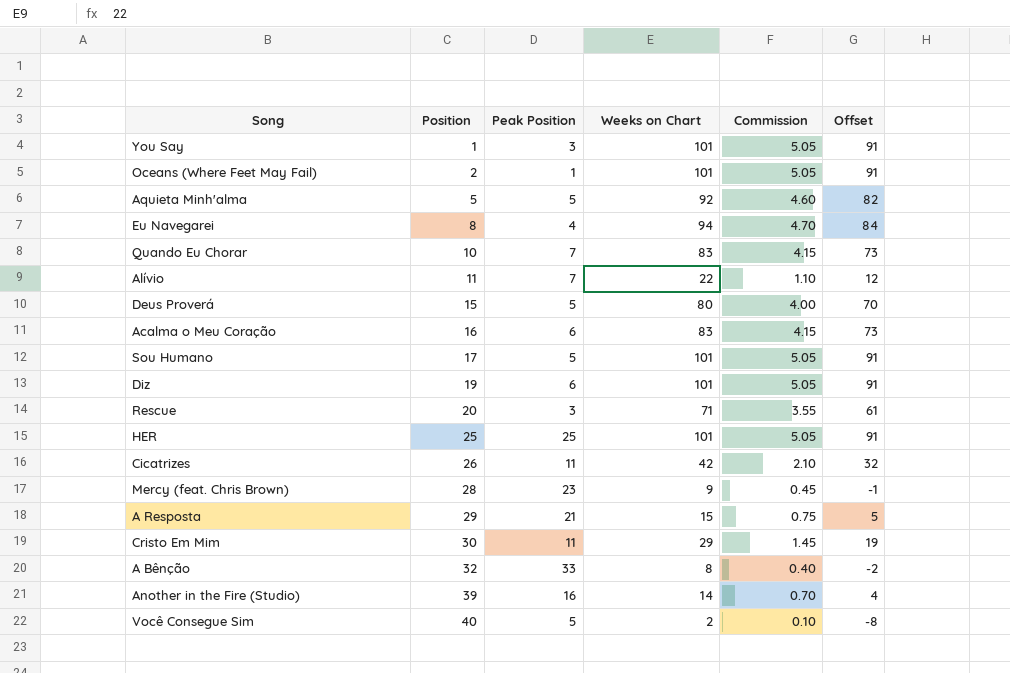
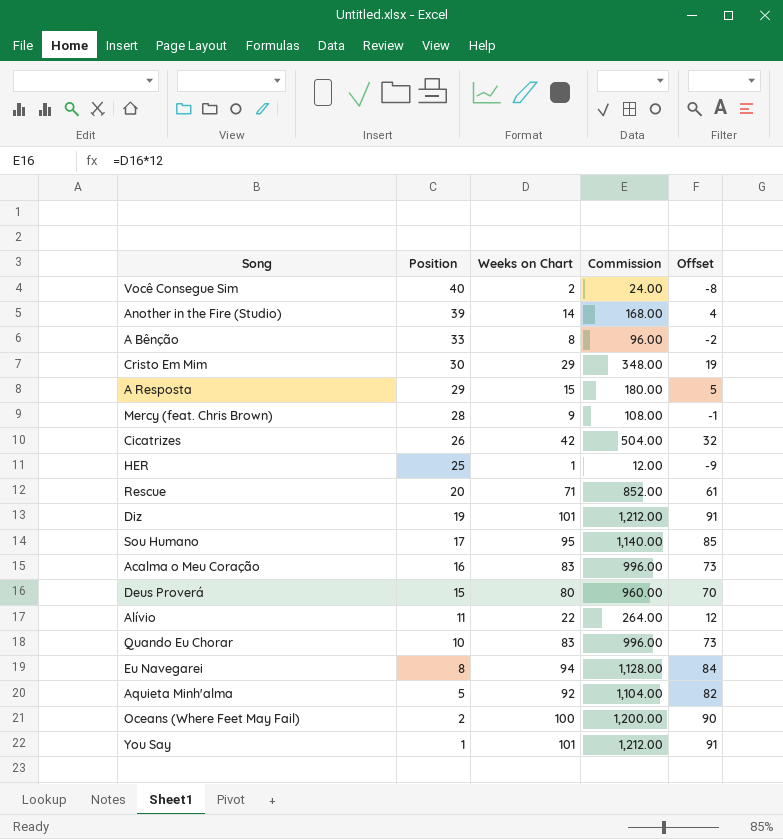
row order: Position ascending -> Position descending
column Peak Position | position: 3 -> none
column Commission | formula: [Weeks on Chart] * 0.05 -> [Weeks on Chart] * 12
A Bênção | Position: 32 -> 33
HER | Weeks on Chart: 101 -> 1
HER | Offset: 91 -> -9
Sou Humano | Weeks on Chart: 101 -> 95
Sou Humano | Offset: 91 -> 85
Oceans (Where Feet May Fail) | Weeks on Chart: 101 -> 100
Oceans (Where Feet May Fail) | Offset: 91 -> 90

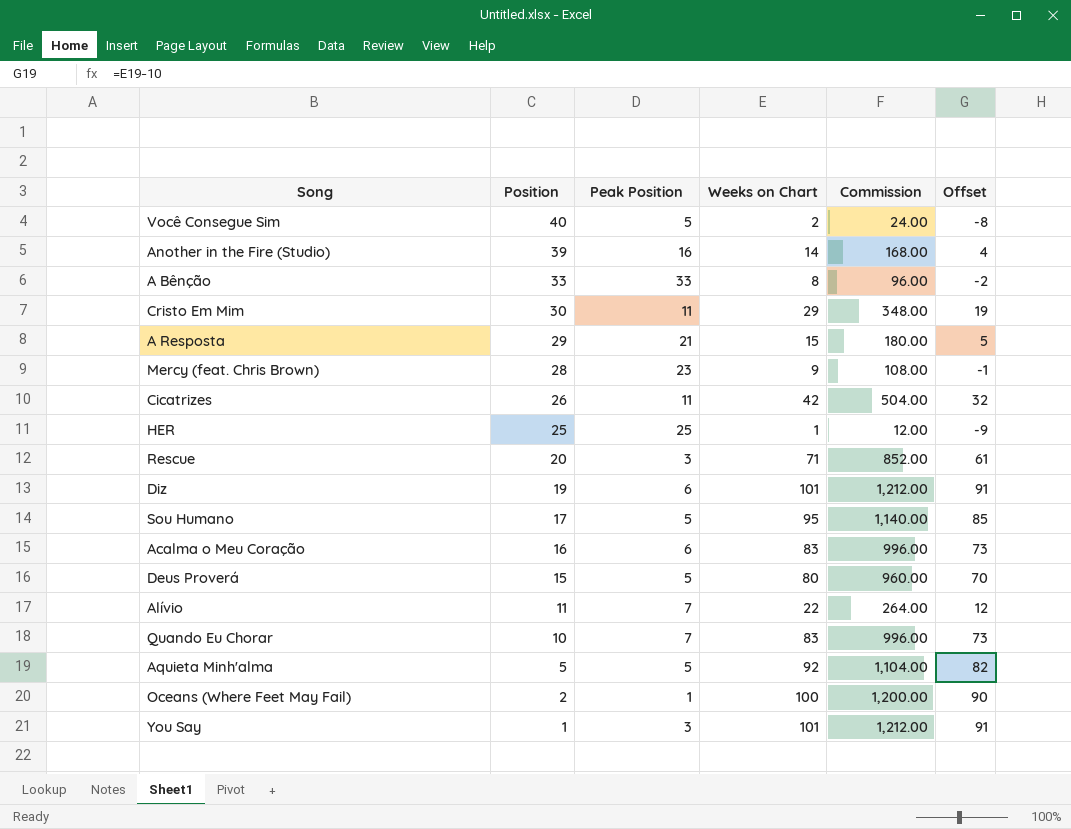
column Peak Position | position: none -> 3
row Eu Navegarei: 8 | 94 | 1,128.00 | 84 -> none

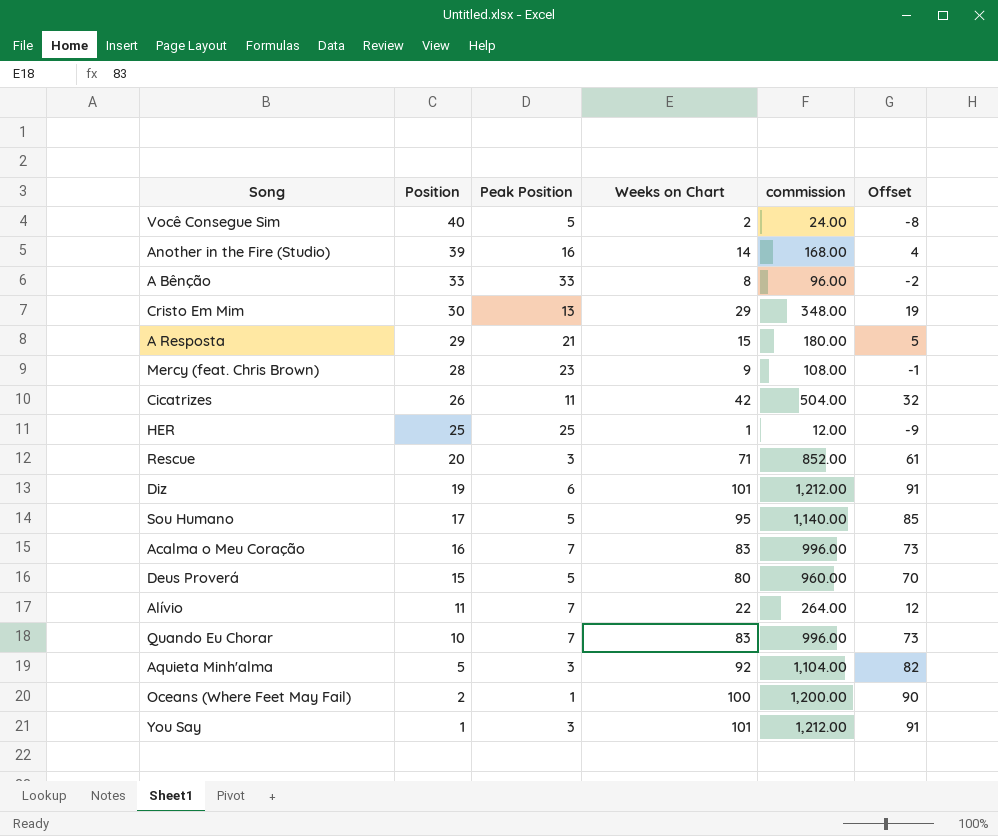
column name: Commission -> commission
Cristo Em Mim | Peak Position: 11 -> 13
Acalma o Meu Coração | Peak Position: 6 -> 7
Aquieta Minh'alma | Peak Position: 5 -> 3

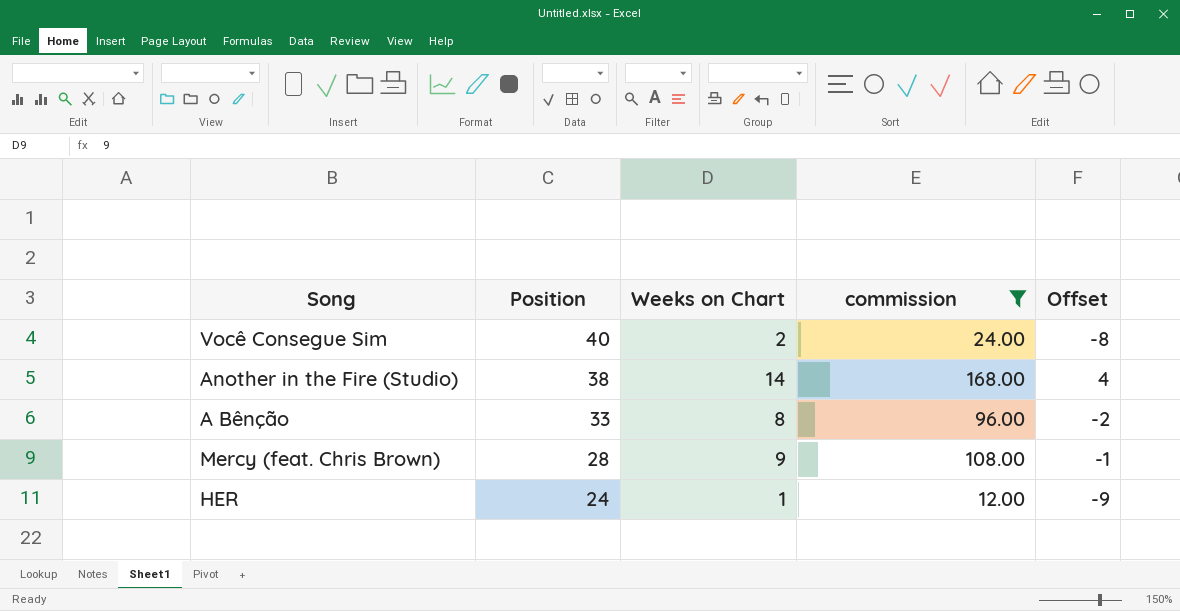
filter: none -> commission <= 168.00
column Peak Position | position: 3 -> none
Another in the Fire (Studio) | Position: 39 -> 38
HER | Position: 25 -> 24

